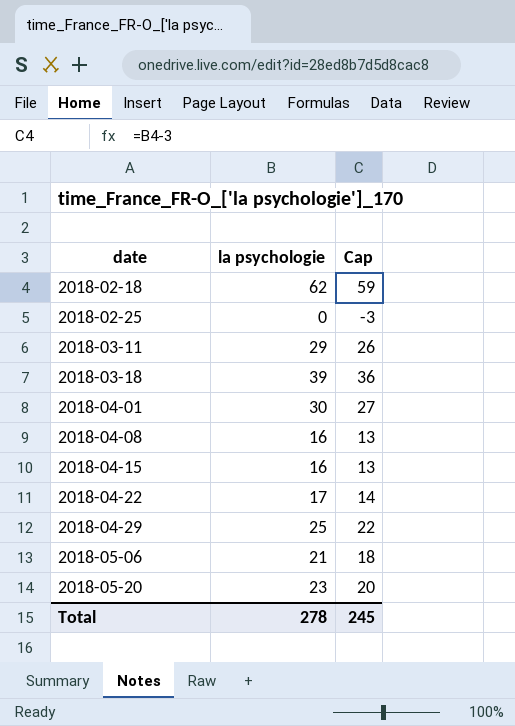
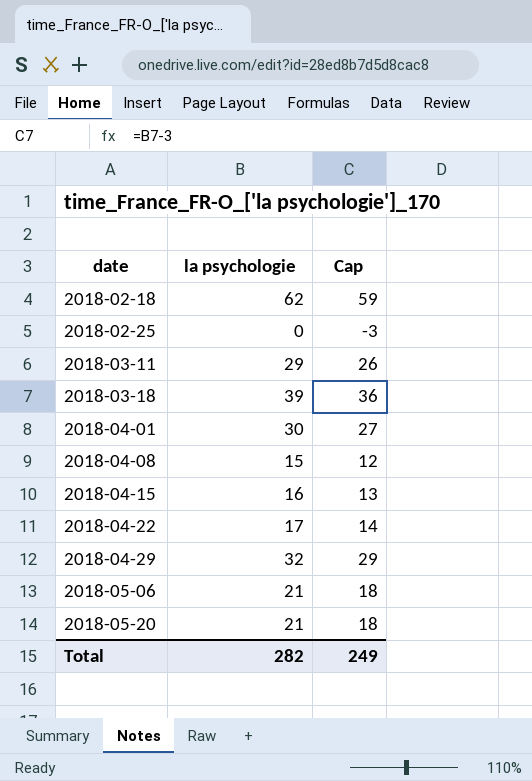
2018-04-08 | la psychologie: 16 -> 15
2018-04-08 | Cap: 13 -> 12
2018-04-29 | la psychologie: 25 -> 32
2018-04-29 | Cap: 22 -> 29
2018-05-20 | la psychologie: 23 -> 21
2018-05-20 | Cap: 20 -> 18
Total | la psychologie: 278 -> 282
Total | Cap: 245 -> 249

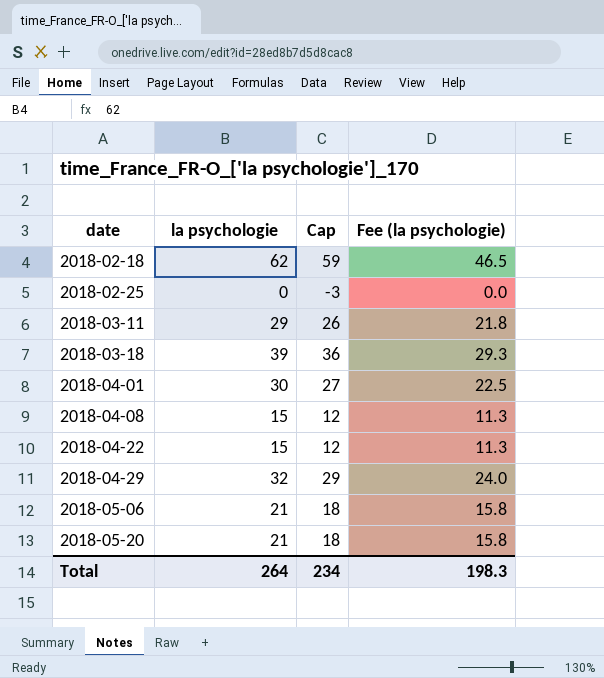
column Fee (la psychologie) | formula: none -> [la psychologie] * 0.75
row 2018-04-15: 16 | 13 -> none
2018-04-22 | la psychologie: 17 -> 15
2018-04-22 | Cap: 14 -> 12
Total | la psychologie: 282 -> 264
Total | Cap: 249 -> 234

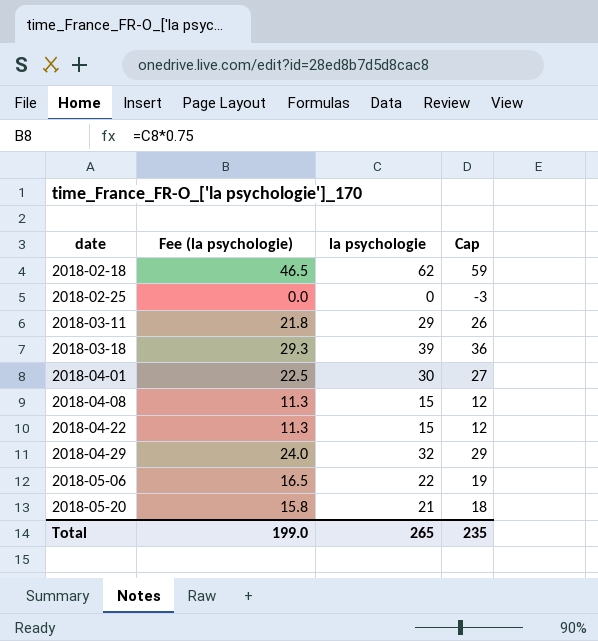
column Fee (la psychologie) | position: 4 -> 2
2018-05-06 | Fee (la psychologie): 15.8 -> 16.5
2018-05-06 | la psychologie: 21 -> 22
2018-05-06 | Cap: 18 -> 19
Total | Fee (la psychologie): 198.3 -> 199.0
Total | la psychologie: 264 -> 265
Total | Cap: 234 -> 235

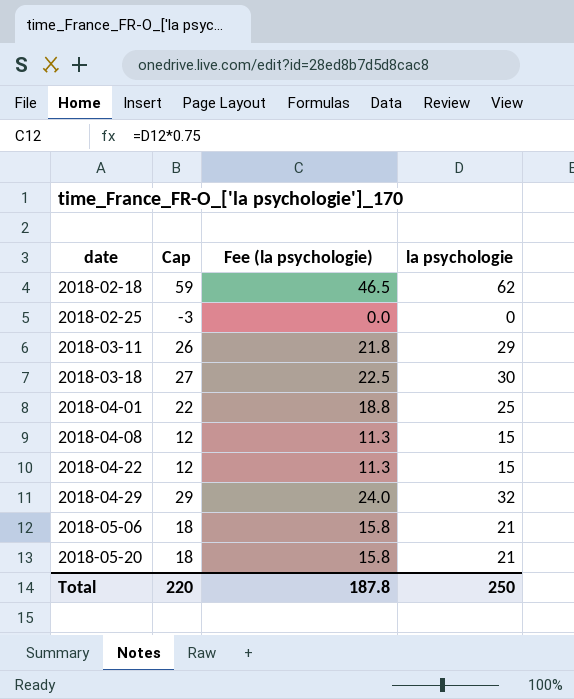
column Cap | position: 4 -> 2
2018-03-18 | Cap: 36 -> 27
2018-03-18 | Fee (la psychologie): 29.3 -> 22.5
2018-03-18 | la psychologie: 39 -> 30
2018-04-01 | Cap: 27 -> 22
2018-04-01 | Fee (la psychologie): 22.5 -> 18.8
2018-04-01 | la psychologie: 30 -> 25
2018-05-06 | Cap: 19 -> 18
2018-05-06 | Fee (la psychologie): 16.5 -> 15.8
2018-05-06 | la psychologie: 22 -> 21
Total | Cap: 235 -> 220
Total | Fee (la psychologie): 199.0 -> 187.8
Total | la psychologie: 265 -> 250

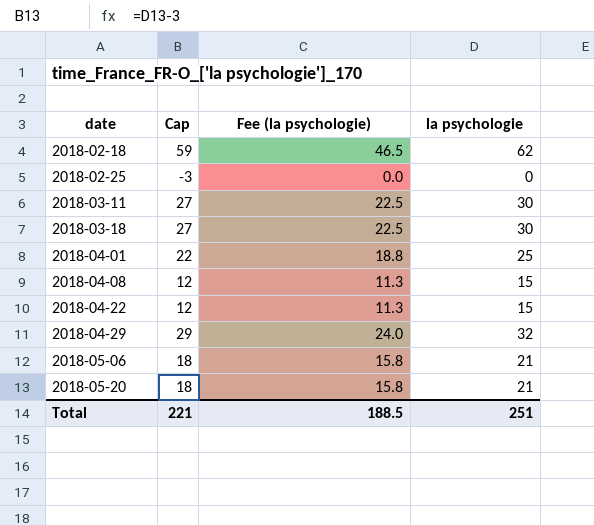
2018-03-11 | Cap: 26 -> 27
2018-03-11 | Fee (la psychologie): 21.8 -> 22.5
2018-03-11 | la psychologie: 29 -> 30
Total | Cap: 220 -> 221
Total | Fee (la psychologie): 187.8 -> 188.5
Total | la psychologie: 250 -> 251

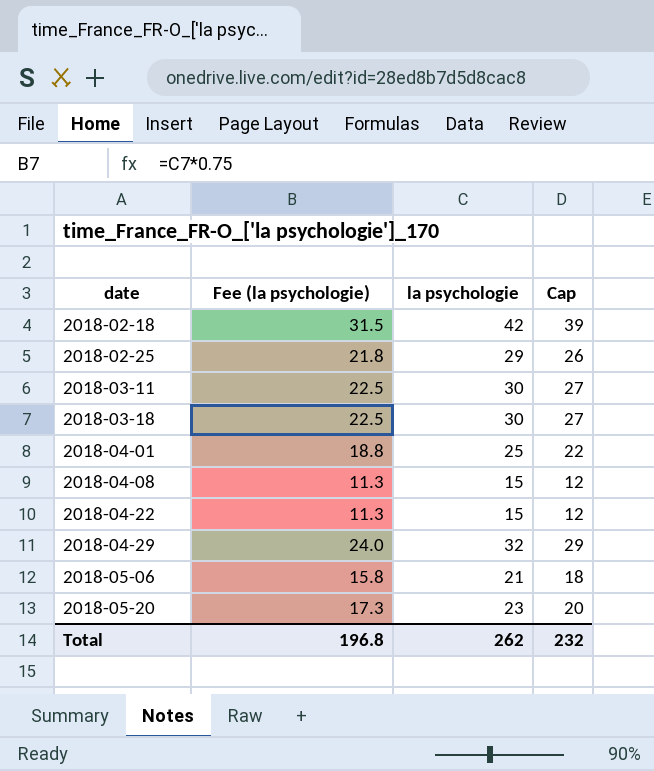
column Cap | position: 2 -> 4
2018-02-18 | Fee (la psychologie): 46.5 -> 31.5
2018-02-18 | la psychologie: 62 -> 42
2018-02-18 | Cap: 59 -> 39
2018-02-25 | Fee (la psychologie): 0.0 -> 21.8
2018-02-25 | la psychologie: 0 -> 29
2018-02-25 | Cap: -3 -> 26
2018-05-20 | Fee (la psychologie): 15.8 -> 17.3
2018-05-20 | la psychologie: 21 -> 23
2018-05-20 | Cap: 18 -> 20
Total | Fee (la psychologie): 188.5 -> 196.8
Total | la psychologie: 251 -> 262
Total | Cap: 221 -> 232

